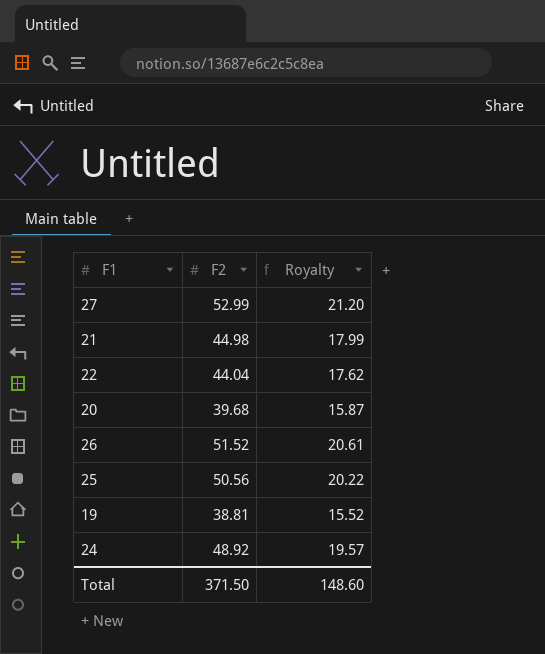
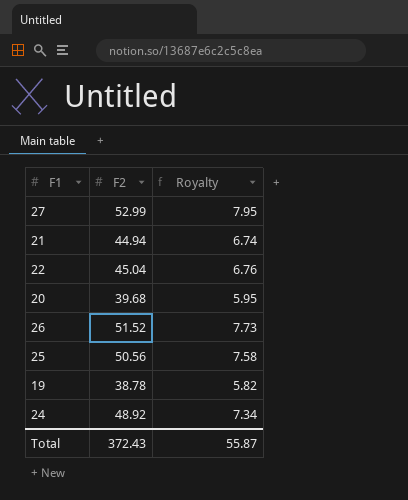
column Royalty | formula: [F2] * 0.4 -> [F2] * 0.15
21 | F2: 44.98 -> 44.94
22 | F2: 44.04 -> 45.04
19 | F2: 38.81 -> 38.78
Total | F2: 371.50 -> 372.43
Total | Royalty: 148.60 -> 55.87

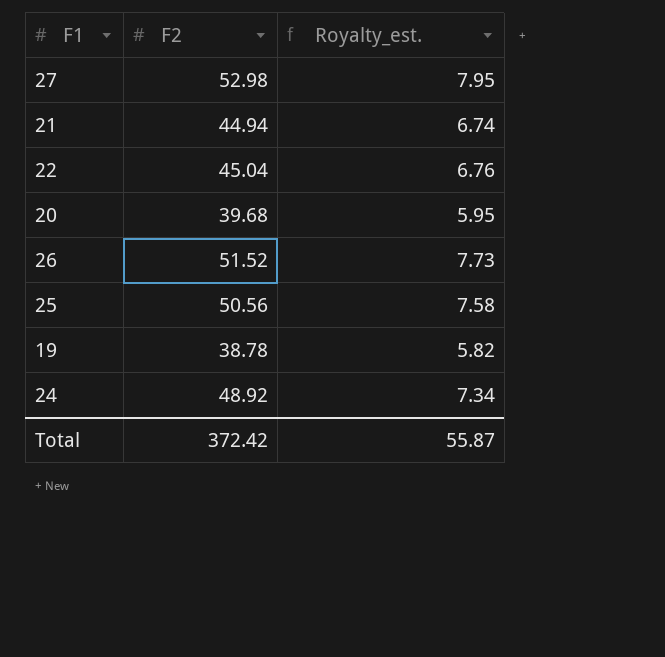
column name: Royalty -> Royalty_est.
27 | F2: 52.99 -> 52.98
Total | F2: 372.43 -> 372.42

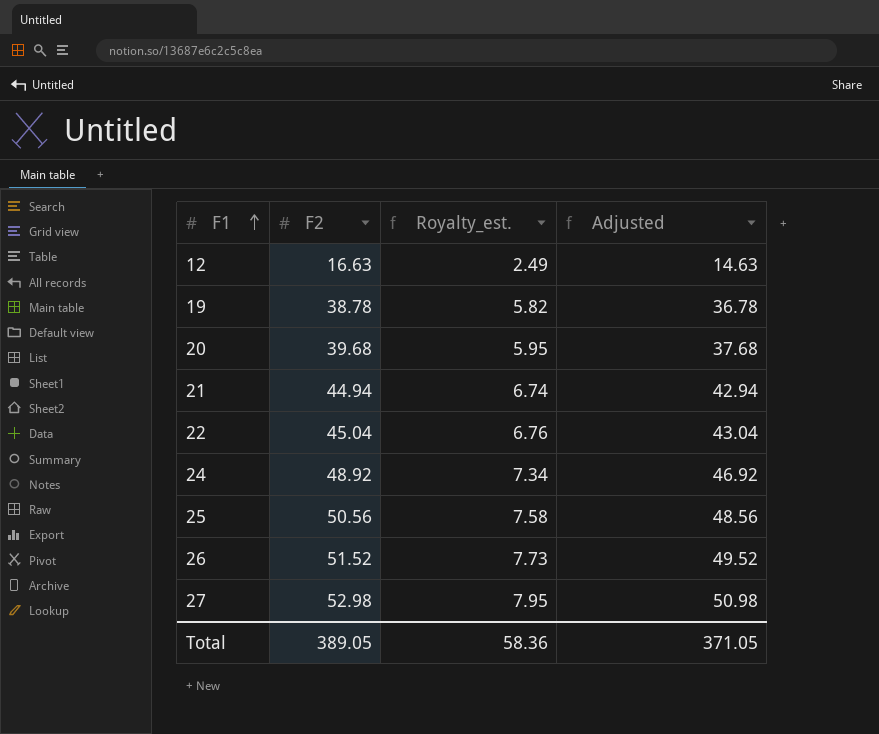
row order: none -> F1 ascending
column Adjusted | formula: none -> [F2] - 2
row 12: none -> 16.63 | 2.49 | 14.63
Total | F2: 372.42 -> 389.05
Total | Royalty_est.: 55.87 -> 58.36

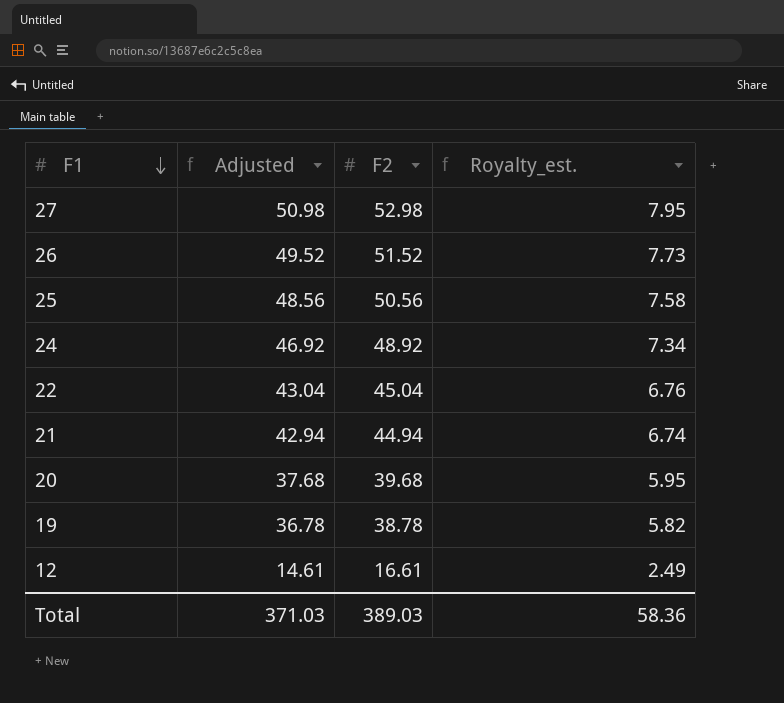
row order: F1 ascending -> F1 descending
column Adjusted | position: 4 -> 2
12 | Adjusted: 14.63 -> 14.61
12 | F2: 16.63 -> 16.61
Total | Adjusted: 371.05 -> 371.03
Total | F2: 389.05 -> 389.03

